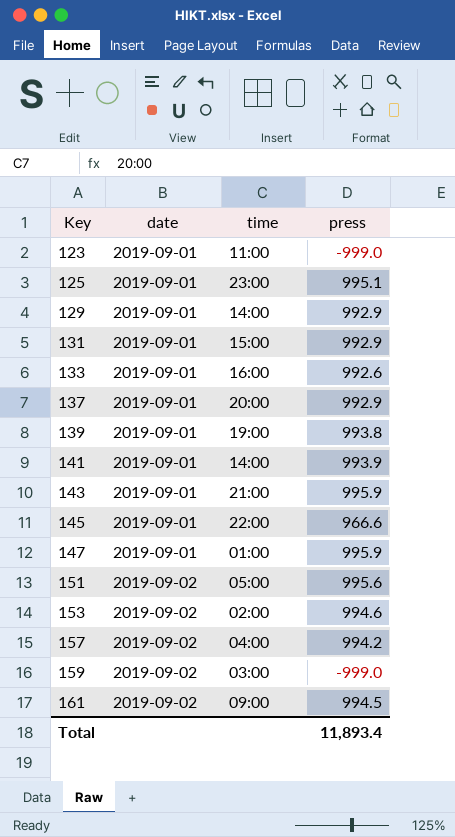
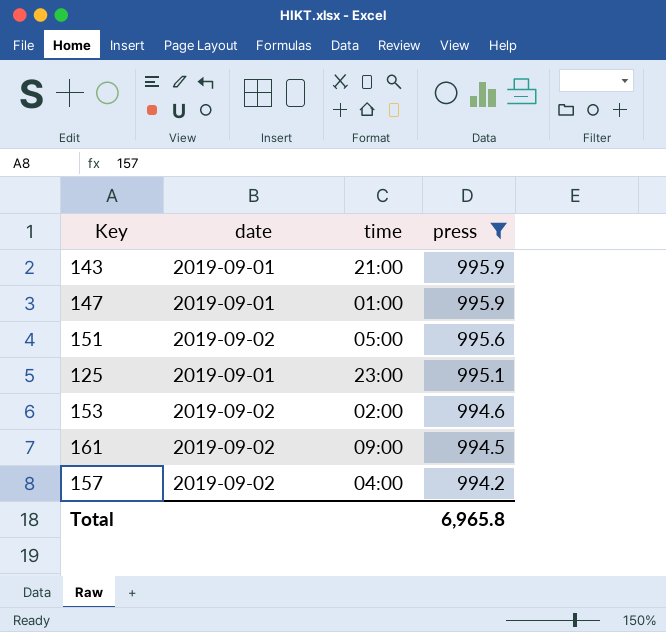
filter: none -> press >= 994.2
row order: Key ascending -> press descending
Total | press: 11,893.4 -> 6,965.8

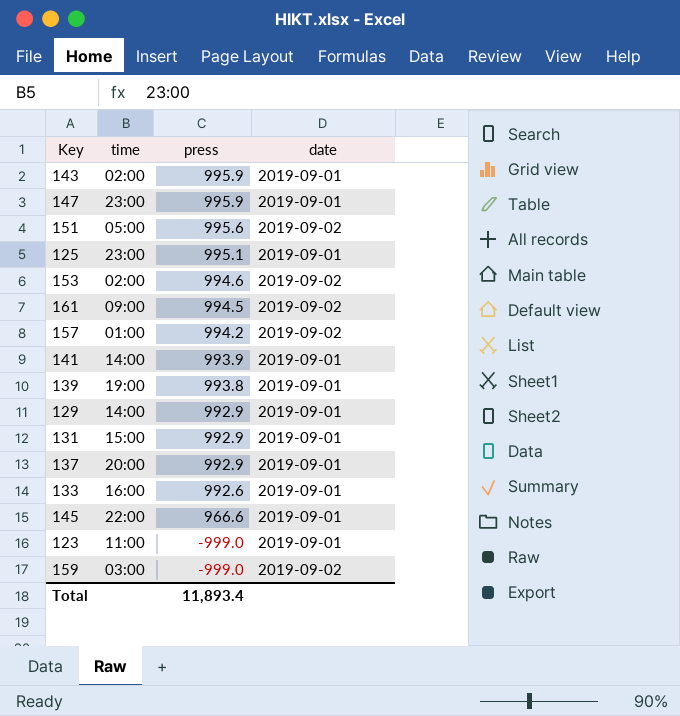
filter: press >= 994.2 -> none
column date | position: 2 -> 4
143 | time: 21:00 -> 02:00
147 | time: 01:00 -> 23:00
157 | time: 04:00 -> 01:00
Total | press: 6,965.8 -> 11,893.4

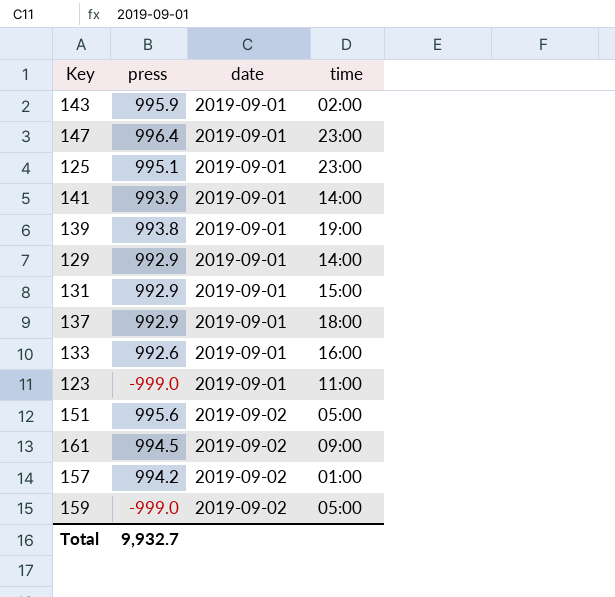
row order: press descending -> date ascending
column time | position: 2 -> 4
row 153: 02:00 | 994.6 | 2019-09-02 -> none
row 145: 22:00 | 966.6 | 2019-09-01 -> none
147 | press: 995.9 -> 996.4
137 | time: 20:00 -> 18:00
159 | time: 03:00 -> 05:00
Total | press: 11,893.4 -> 9,932.7

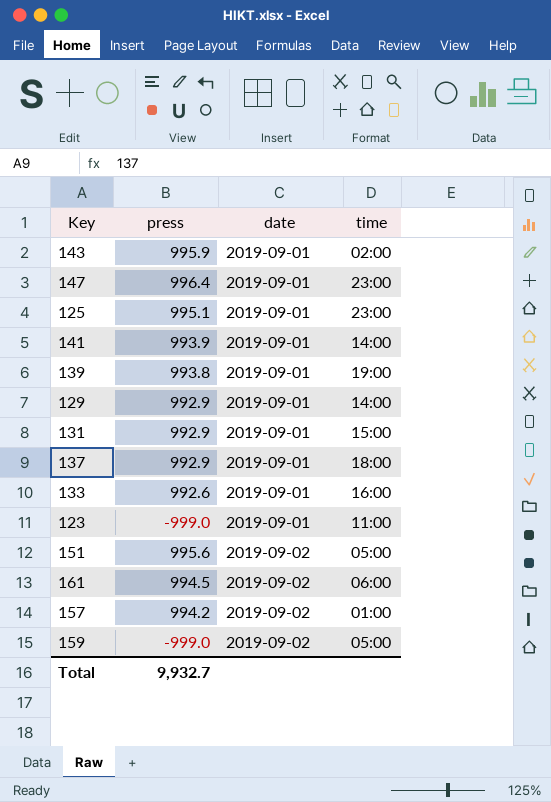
161 | time: 09:00 -> 06:00

